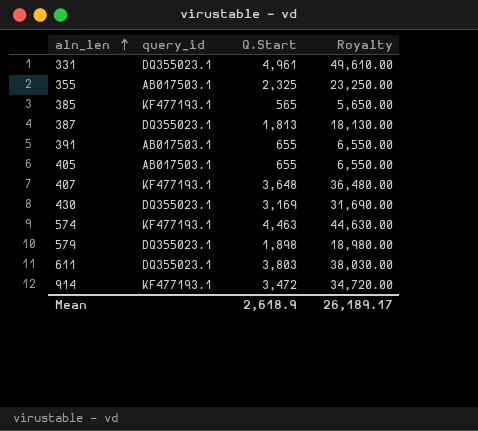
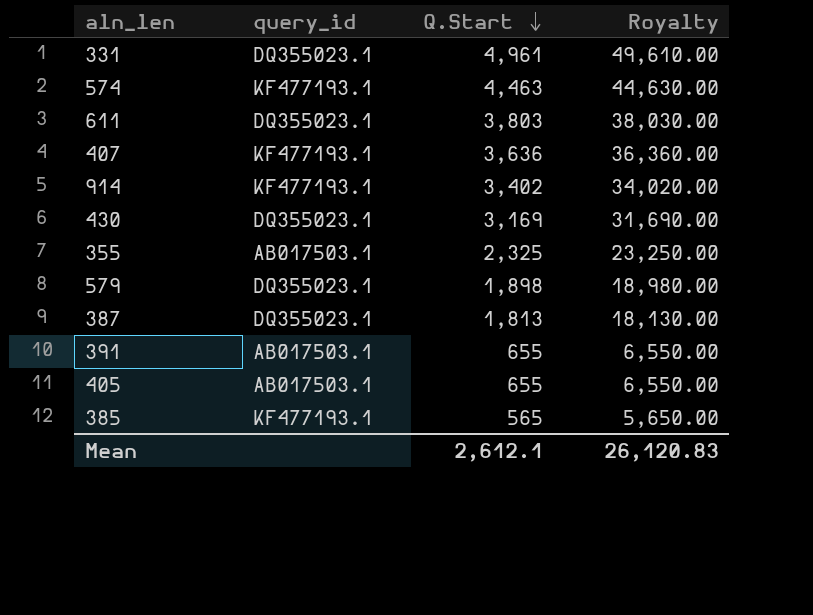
row order: aln_len ascending -> Q.Start descending
407 | Q.Start: 3,648 -> 3,636
407 | Royalty: 36,480.00 -> 36,360.00
914 | Q.Start: 3,472 -> 3,402
914 | Royalty: 34,720.00 -> 34,020.00
Mean | Q.Start: 2,618.9 -> 2,612.1
Mean | Royalty: 26,189.17 -> 26,120.83

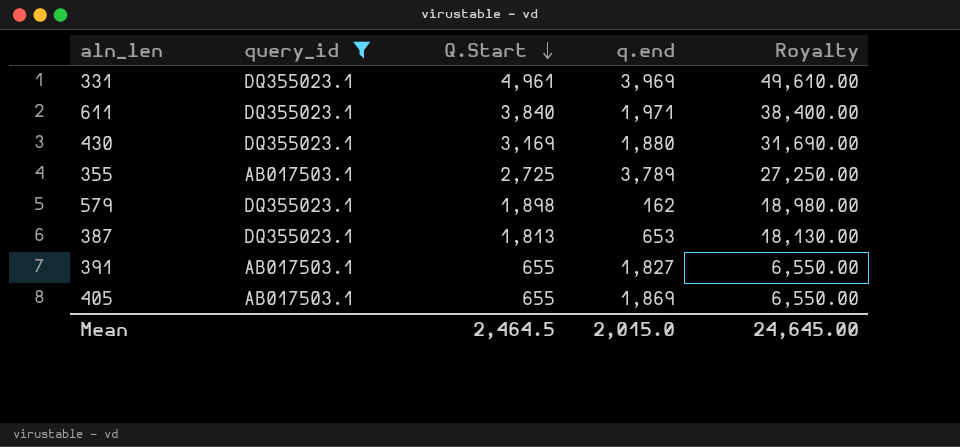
filter: none -> query_id != KF477193.1
column q.end | position: none -> 4
611 | Q.Start: 3,803 -> 3,840
611 | Royalty: 38,030.00 -> 38,400.00
355 | Q.Start: 2,325 -> 2,725
355 | Royalty: 23,250.00 -> 27,250.00
Mean | Q.Start: 2,612.1 -> 2,464.5
Mean | Royalty: 26,120.83 -> 24,645.00

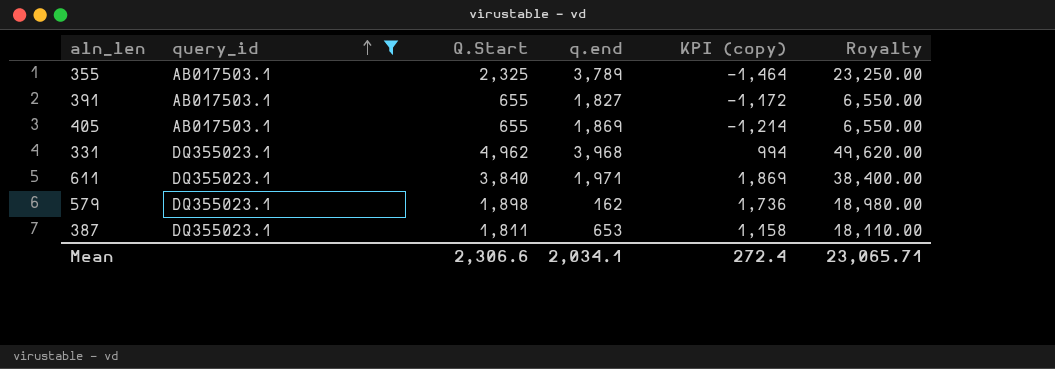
row order: Q.Start descending -> query_id ascending
column KPI (copy) | formula: none -> [Q.Start] - [q.end]
row 430: DQ355023.1 | 3,169 | 1,880 | 31,690.00 -> none
355 | Q.Start: 2,725 -> 2,325
355 | Royalty: 27,250.00 -> 23,250.00
331 | Q.Start: 4,961 -> 4,962
331 | q.end: 3,969 -> 3,968
331 | Royalty: 49,610.00 -> 49,620.00
387 | Q.Start: 1,813 -> 1,811
387 | Royalty: 18,130.00 -> 18,110.00
Mean | Q.Start: 2,464.5 -> 2,306.6
Mean | q.end: 2,015.0 -> 2,034.1
Mean | Royalty: 24,645.00 -> 23,065.71

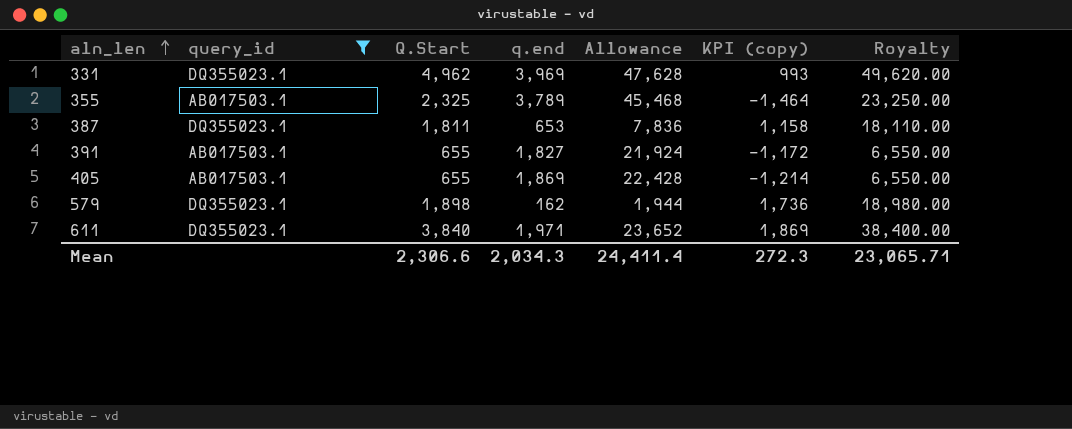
row order: query_id ascending -> aln_len ascending
column Allowance | formula: none -> [q.end] * 12
331 | q.end: 3,968 -> 3,969
331 | KPI (copy): 994 -> 993
Mean | q.end: 2,034.1 -> 2,034.3
Mean | KPI (copy): 272.4 -> 272.3

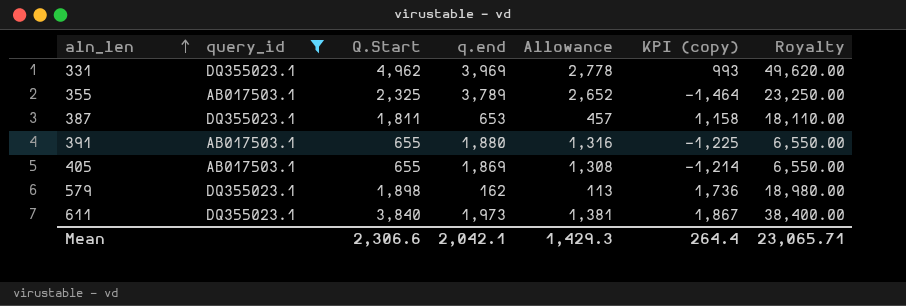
column Allowance | formula: [q.end] * 12 -> [q.end] * 0.7
391 | q.end: 1,827 -> 1,880
391 | KPI (copy): -1,172 -> -1,225
611 | q.end: 1,971 -> 1,973
611 | KPI (copy): 1,869 -> 1,867
Mean | q.end: 2,034.3 -> 2,042.1
Mean | Allowance: 24,411.4 -> 1,429.3
Mean | KPI (copy): 272.3 -> 264.4

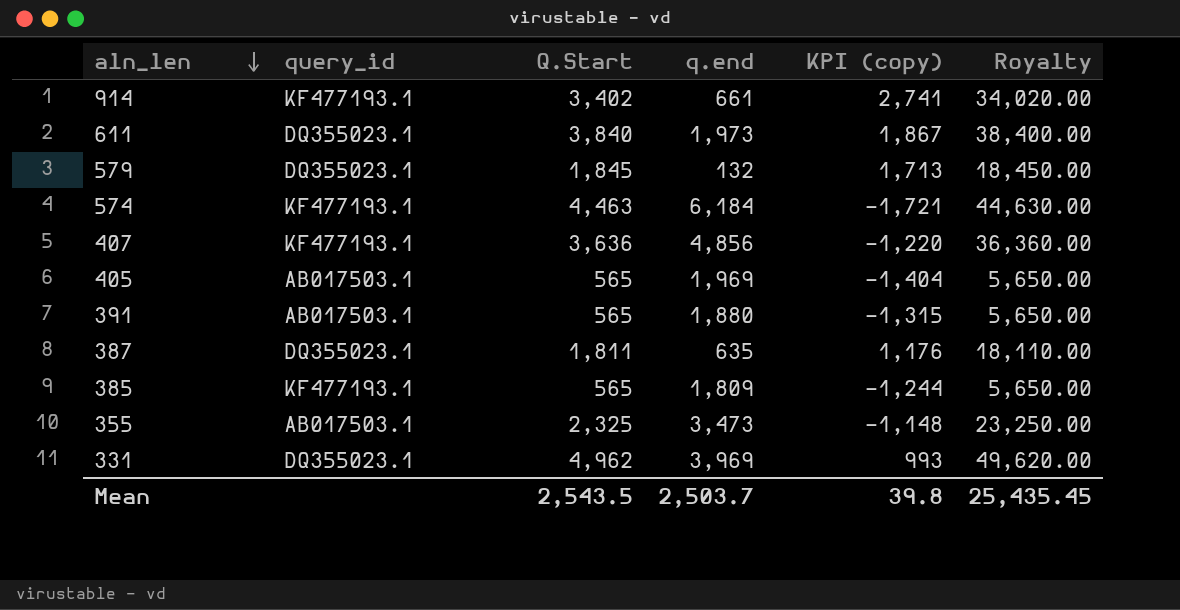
filter: query_id != KF477193.1 -> none
row order: aln_len ascending -> aln_len descending
column Allowance | formula: [q.end] * 0.7 -> none
579 | Q.Start: 1,898 -> 1,845
579 | q.end: 162 -> 132
579 | KPI (copy): 1,736 -> 1,713
579 | Royalty: 18,980.00 -> 18,450.00
405 | Q.Start: 655 -> 565
405 | q.end: 1,869 -> 1,969
405 | KPI (copy): -1,214 -> -1,404
405 | Royalty: 6,550.00 -> 5,650.00
391 | Q.Start: 655 -> 565
391 | KPI (copy): -1,225 -> -1,315
391 | Royalty: 6,550.00 -> 5,650.00
387 | q.end: 653 -> 635
387 | KPI (copy): 1,158 -> 1,176
355 | q.end: 3,789 -> 3,473
355 | KPI (copy): -1,464 -> -1,148
Mean | Q.Start: 2,306.6 -> 2,543.5
Mean | q.end: 2,042.1 -> 2,503.7
Mean | KPI (copy): 264.4 -> 39.8
Mean | Royalty: 23,065.71 -> 25,435.45

